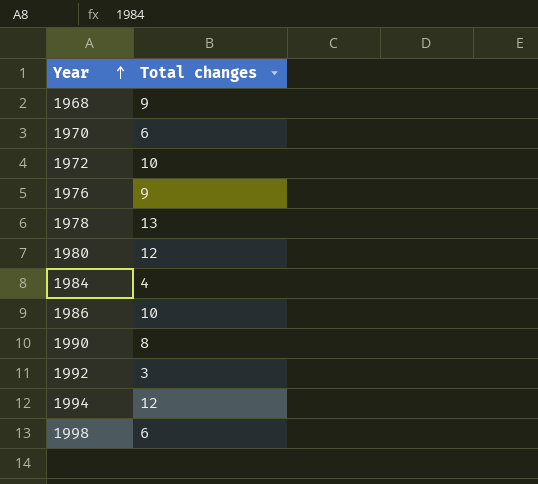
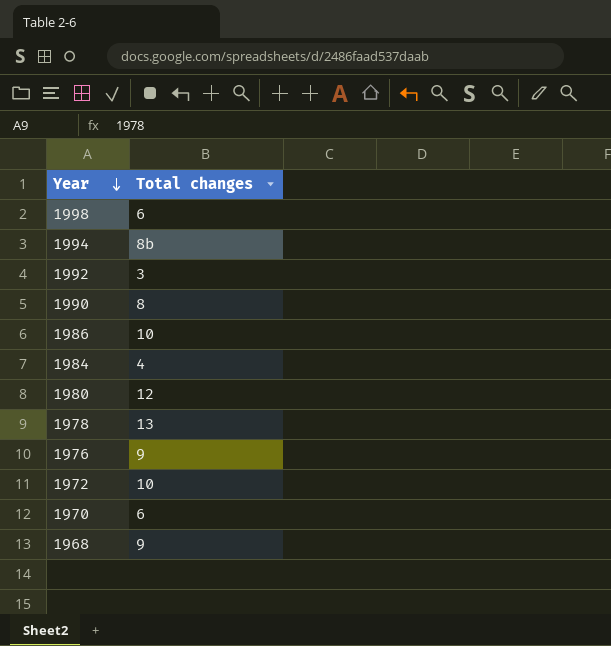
row order: Year ascending -> Year descending
1994 | Total changes: 12 -> 8b

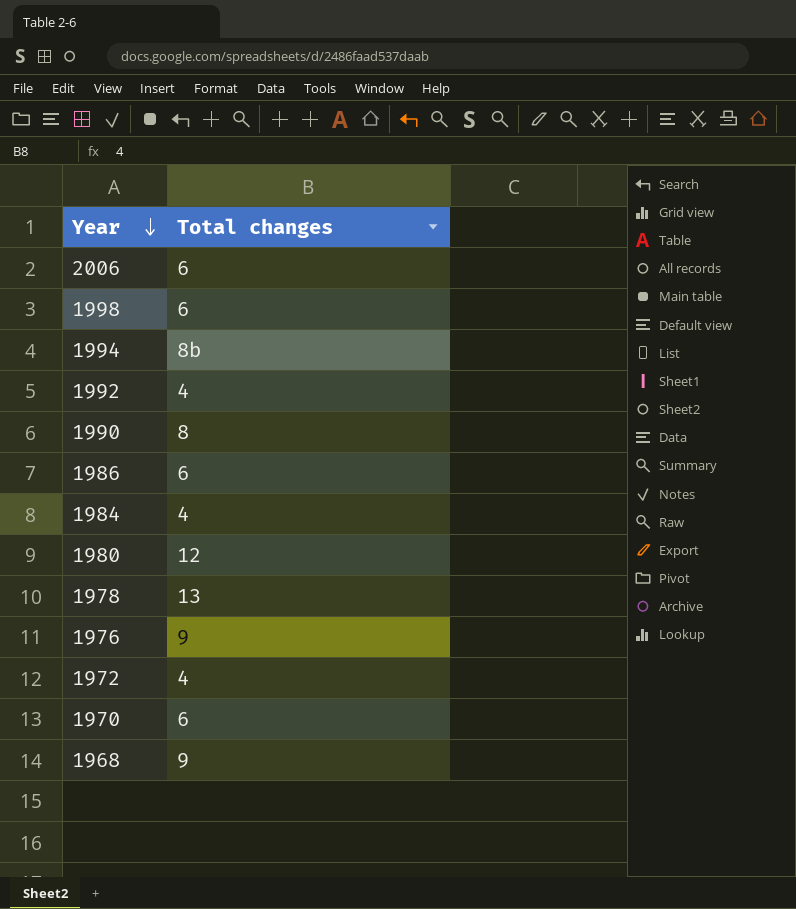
row 2006: none -> 6
1992 | Total changes: 3 -> 4
1986 | Total changes: 10 -> 6
1972 | Total changes: 10 -> 4

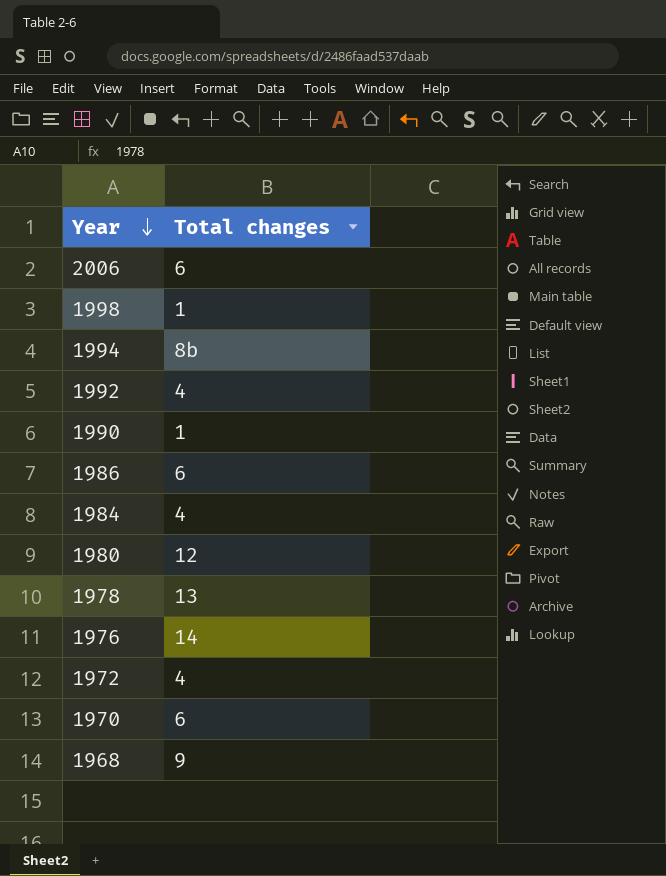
1998 | Total changes: 6 -> 1
1990 | Total changes: 8 -> 1
1976 | Total changes: 9 -> 14

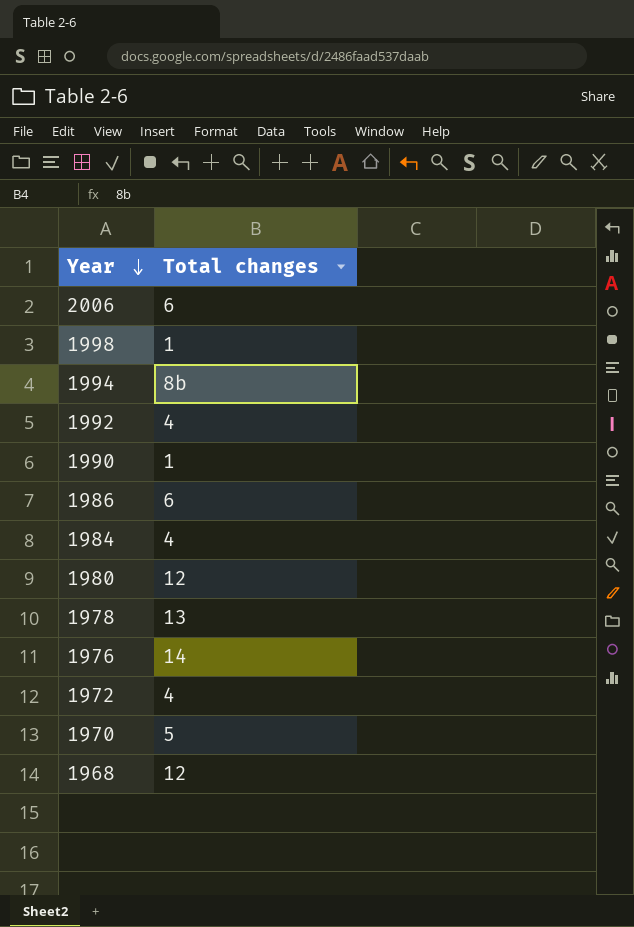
1970 | Total changes: 6 -> 5
1968 | Total changes: 9 -> 12

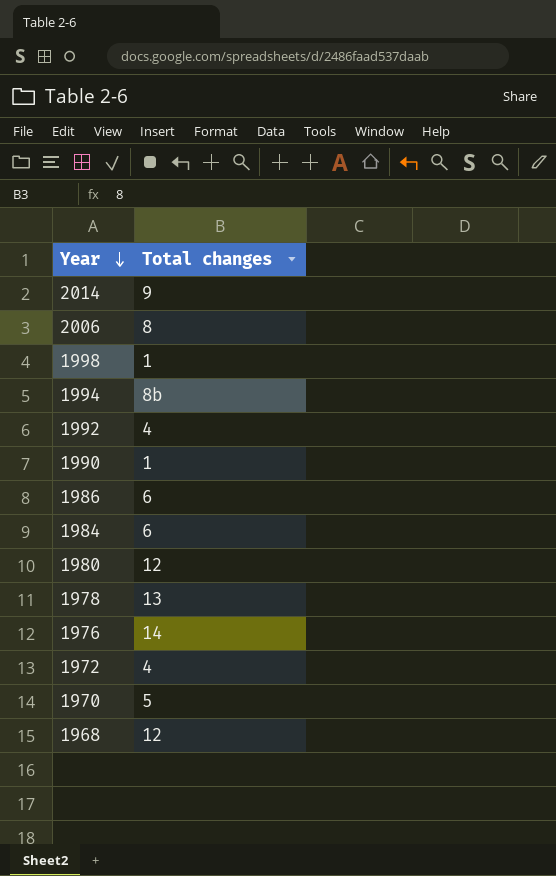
row 2014: none -> 9
2006 | Total changes: 6 -> 8
1984 | Total changes: 4 -> 6

